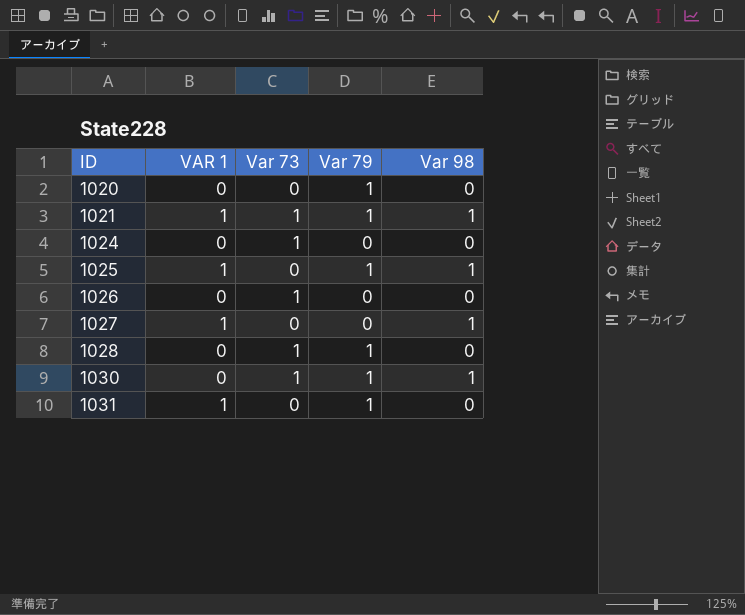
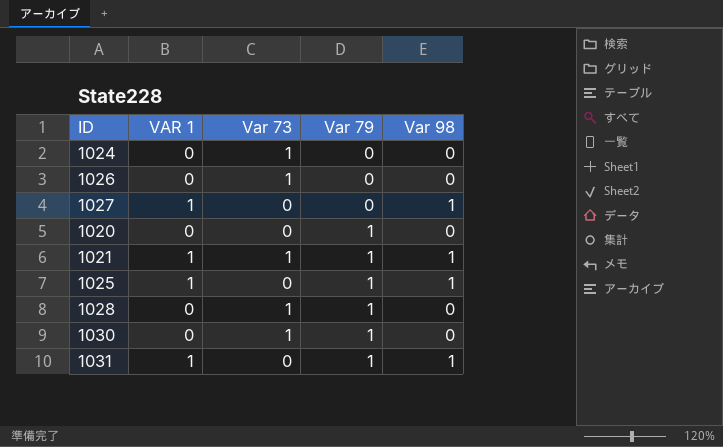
row order: ID ascending -> Var 79 ascending
1030 | Var 98: 1 -> 0
1031 | Var 98: 0 -> 1

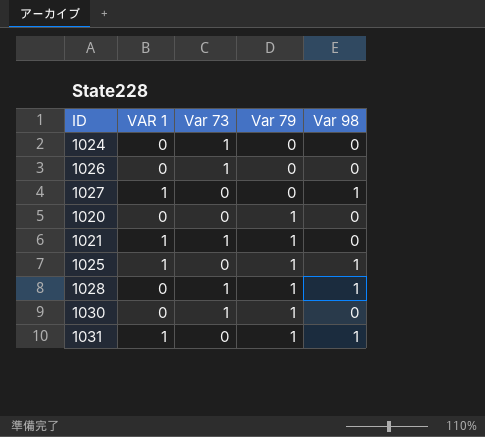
1021 | Var 98: 1 -> 0
1028 | Var 98: 0 -> 1

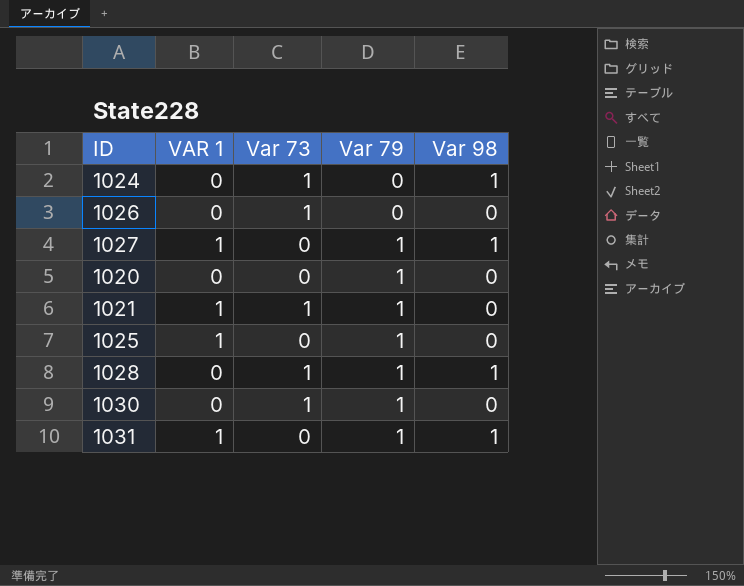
1024 | Var 98: 0 -> 1
1027 | Var 79: 0 -> 1
1025 | Var 98: 1 -> 0

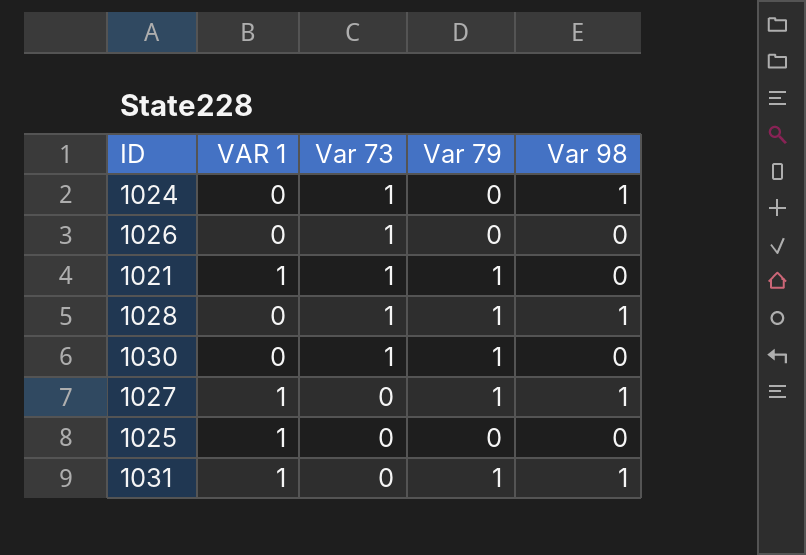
row order: Var 79 ascending -> Var 73 descending
row 1020: 0 | 0 | 1 | 0 -> none
1025 | Var 79: 1 -> 0

